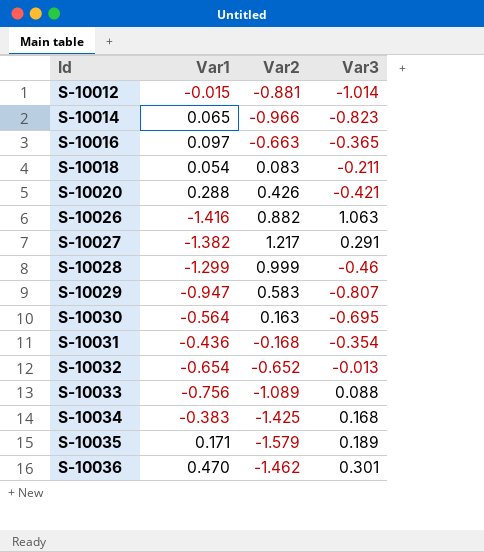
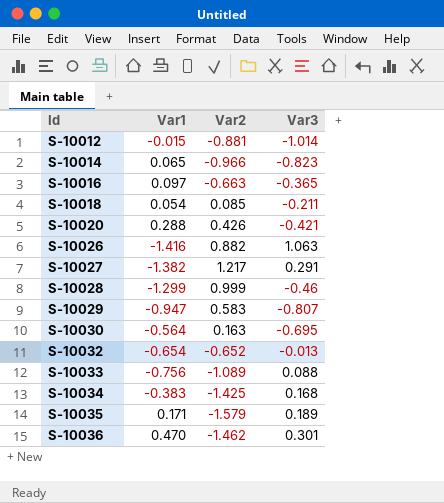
row S-10031: -0.436 | -0.168 | -0.354 -> none
S-10018 | Var2: 0.083 -> 0.085

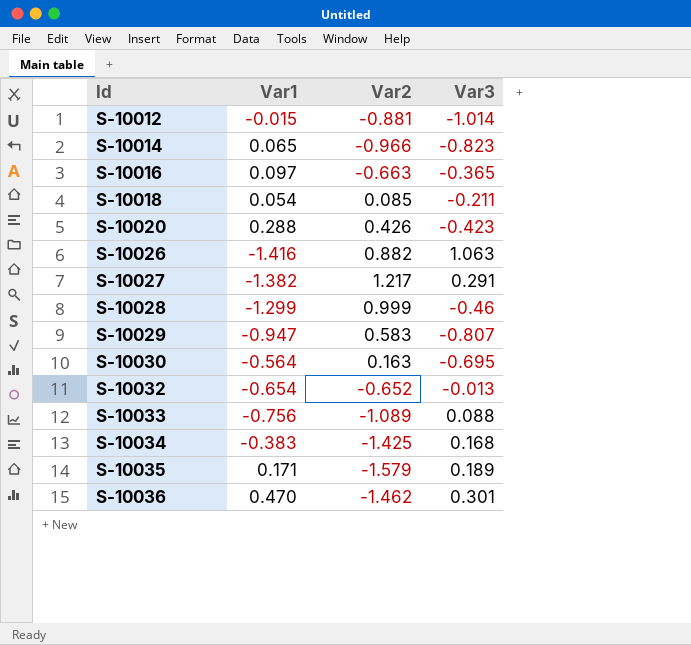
S-10020 | Var3: -0.421 -> -0.423

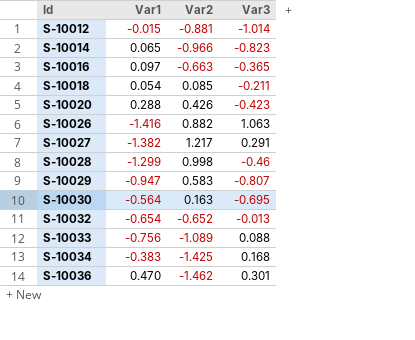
row S-10035: 0.171 | -1.579 | 0.189 -> none
S-10028 | Var2: 0.999 -> 0.998

